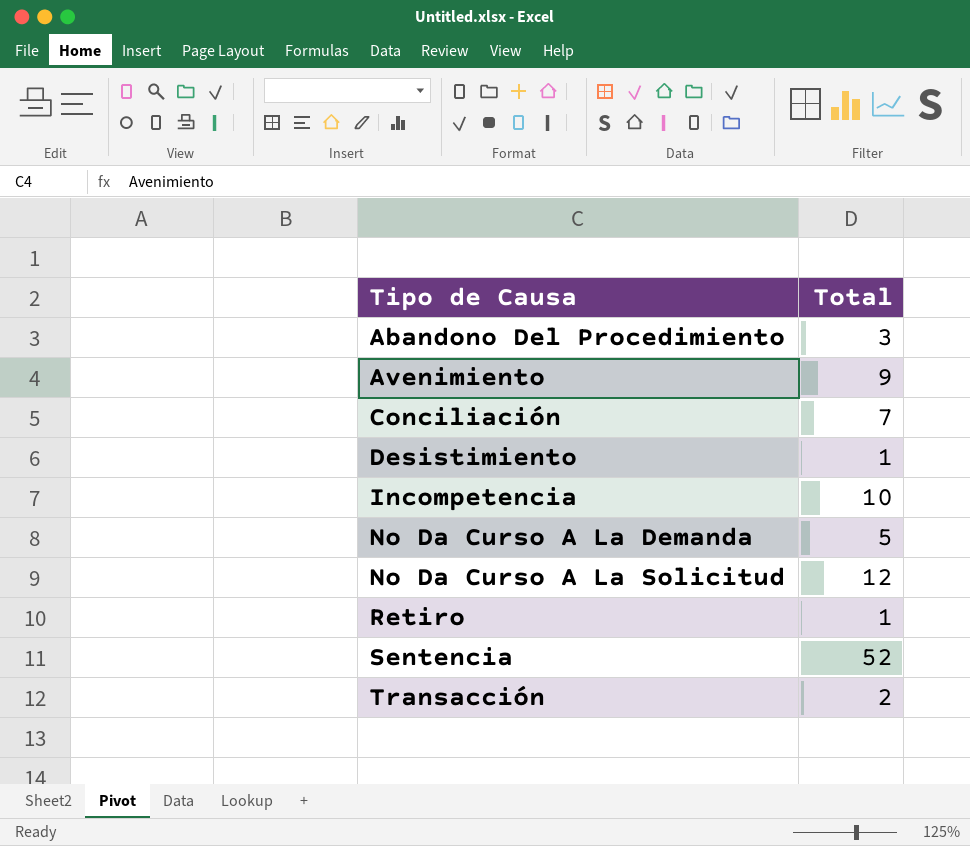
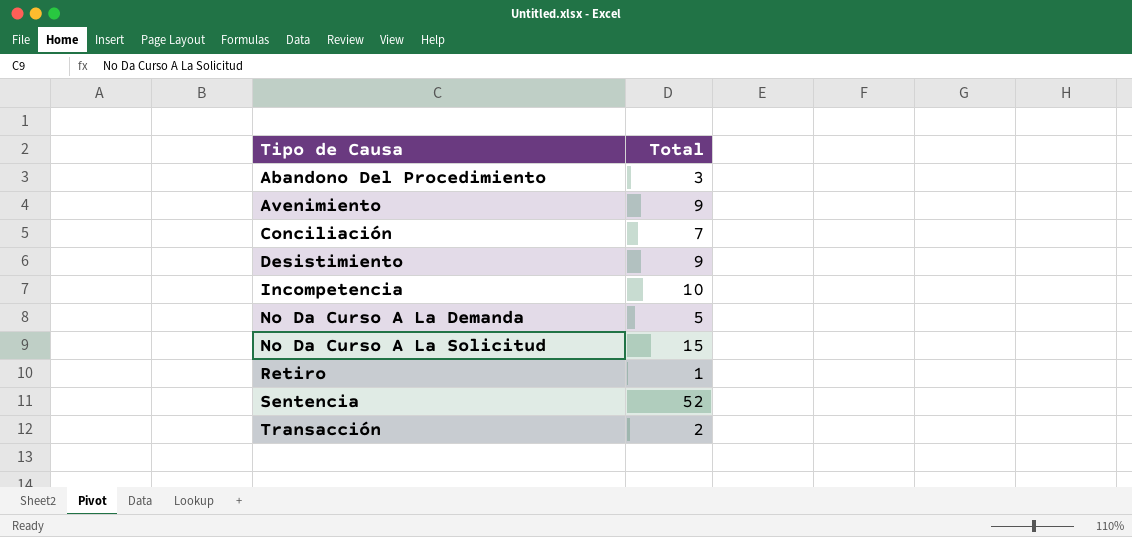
Desistimiento | Total: 1 -> 9
No Da Curso A La Solicitud | Total: 12 -> 15

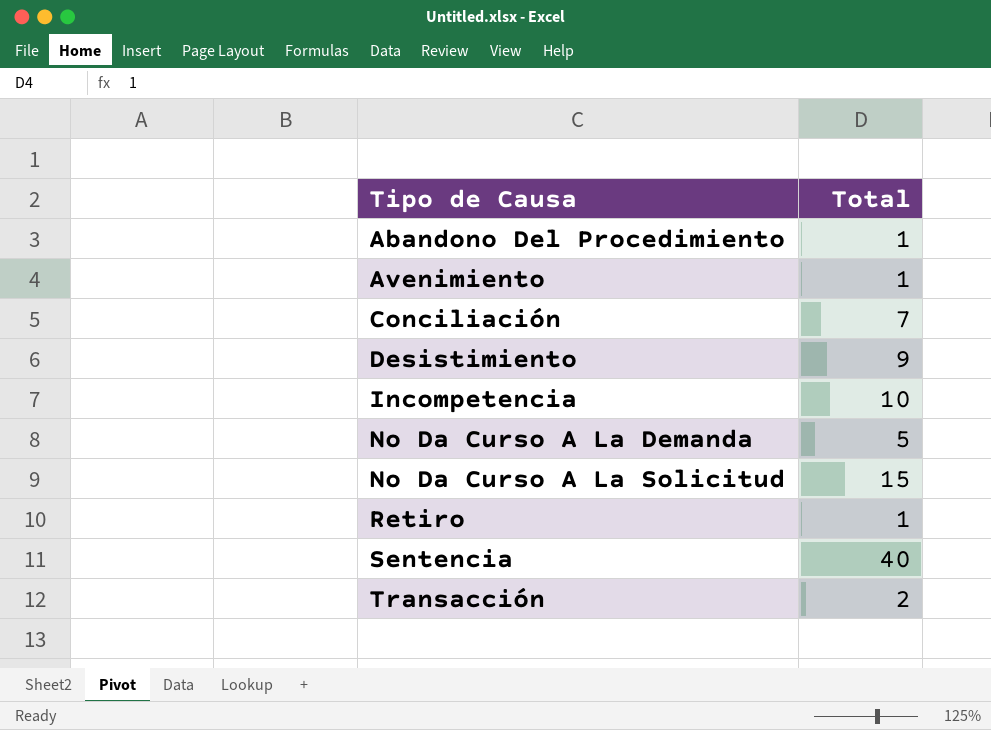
Abandono Del Procedimiento | Total: 3 -> 1
Avenimiento | Total: 9 -> 1
Sentencia | Total: 52 -> 40

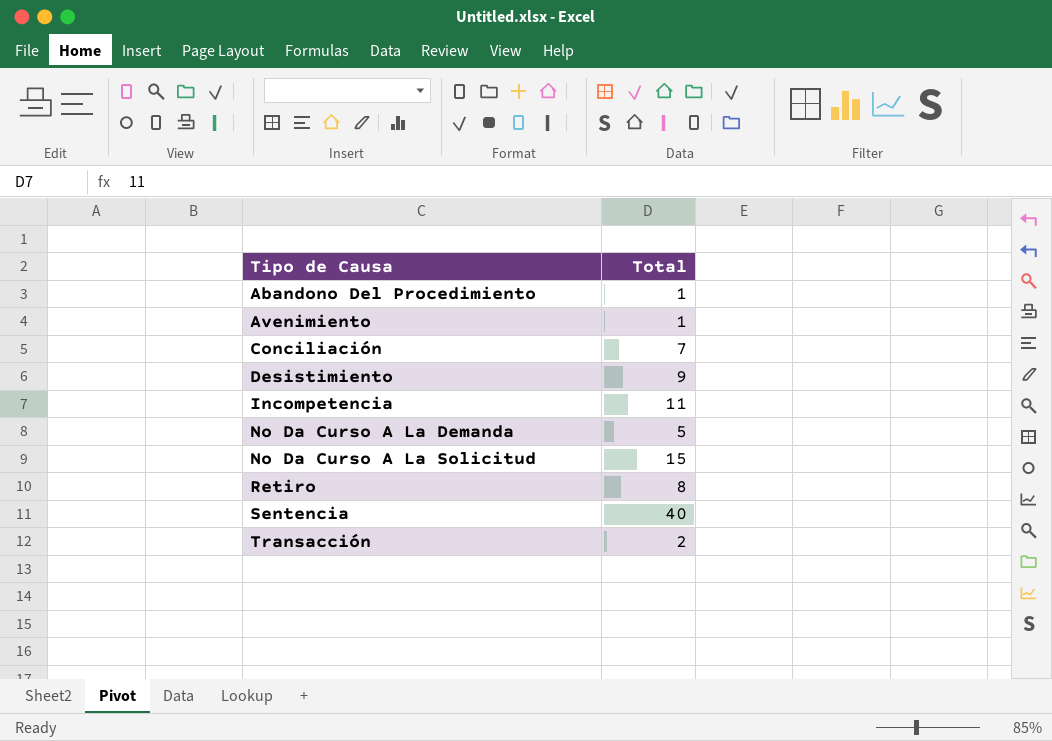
Incompetencia | Total: 10 -> 11
Retiro | Total: 1 -> 8

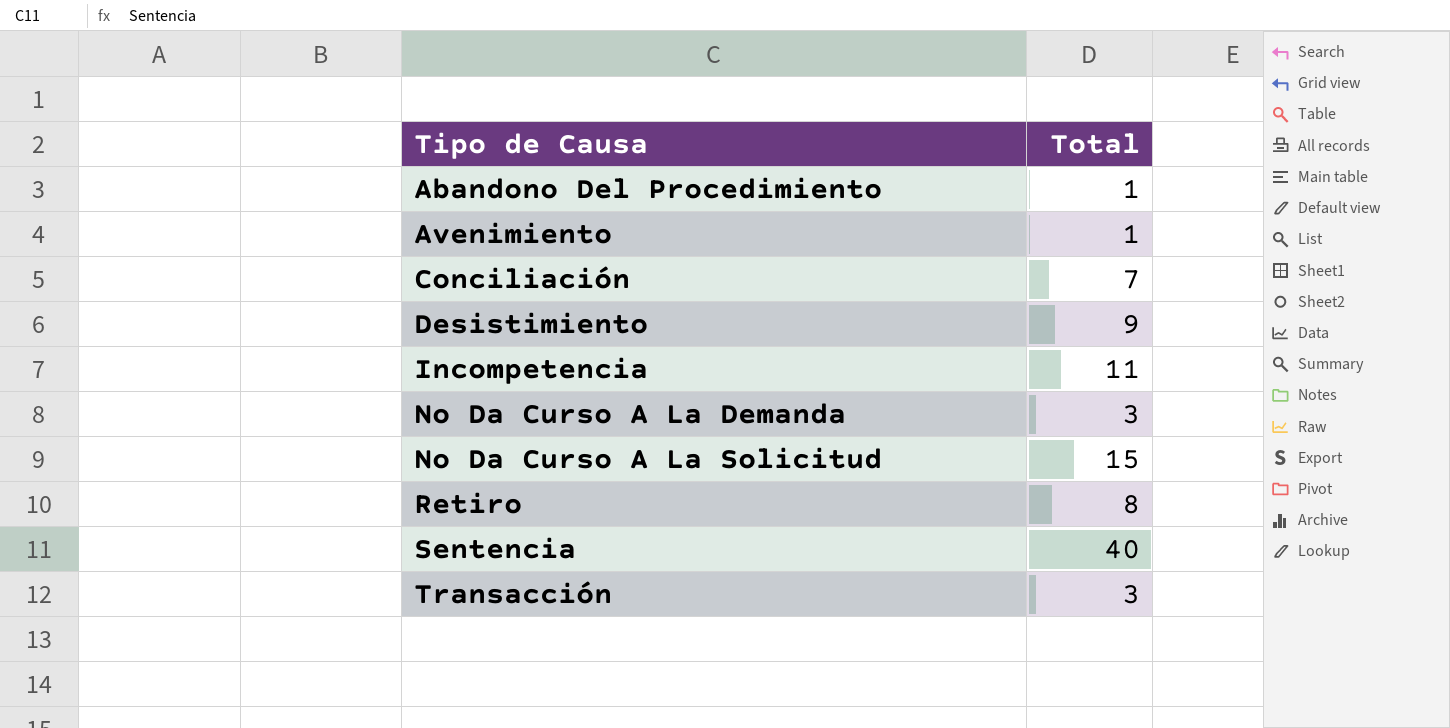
No Da Curso A La Demanda | Total: 5 -> 3
Transacción | Total: 2 -> 3

